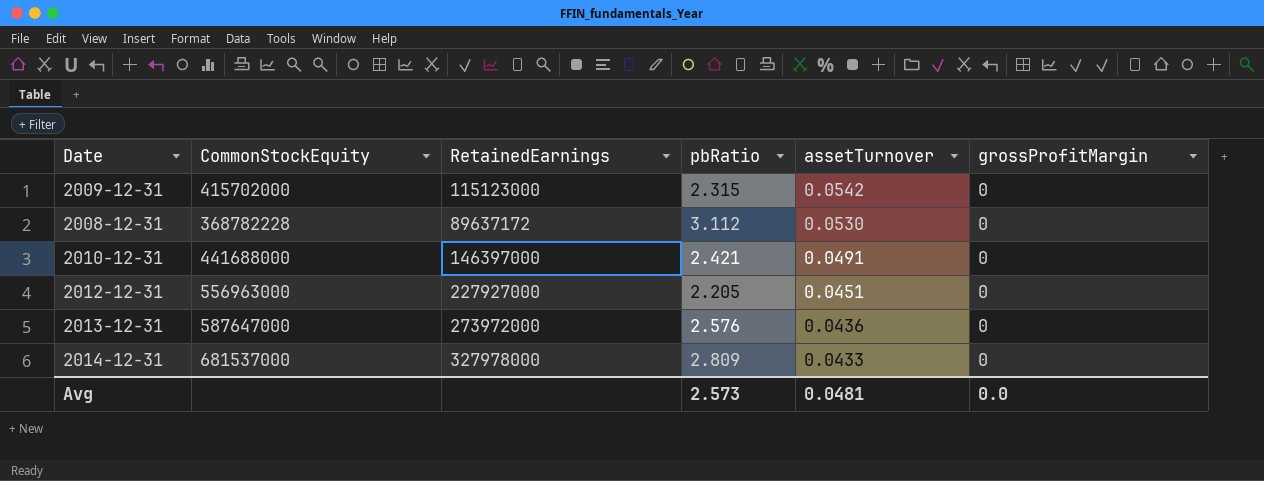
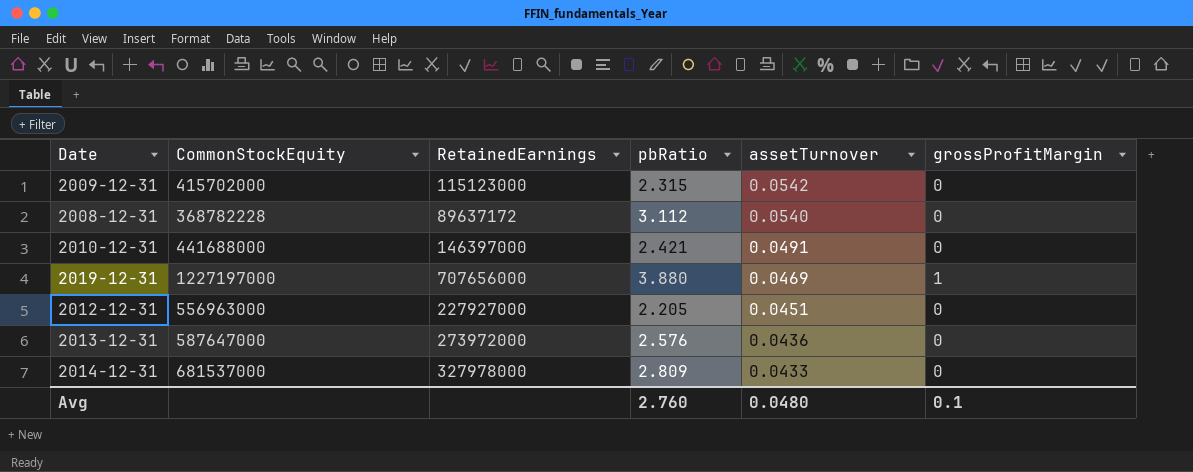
2008-12-31 | assetTurnover: 0.0530 -> 0.0540
row 2019-12-31: none -> 1227197000 | 707656000 | 3.880 | 0.0469 | 1
Avg | pbRatio: 2.573 -> 2.760
Avg | assetTurnover: 0.0481 -> 0.0480
Avg | grossProfitMargin: 0.0 -> 0.1

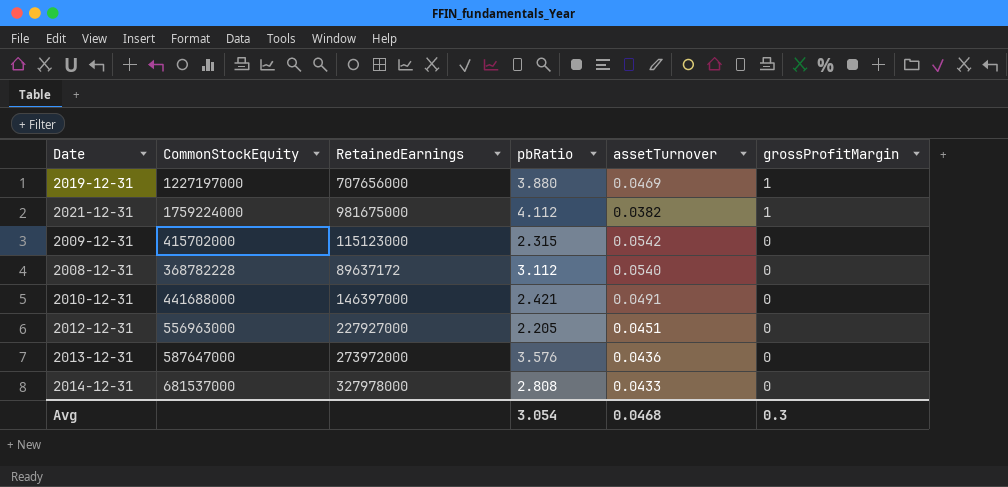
row order: assetTurnover descending -> grossProfitMargin descending
row 2021-12-31: none -> 1759224000 | 981675000 | 4.112 | 0.0382 | 1
2013-12-31 | pbRatio: 2.576 -> 3.576
2014-12-31 | pbRatio: 2.809 -> 2.808
Avg | pbRatio: 2.760 -> 3.054
Avg | assetTurnover: 0.0480 -> 0.0468
Avg | grossProfitMargin: 0.1 -> 0.3

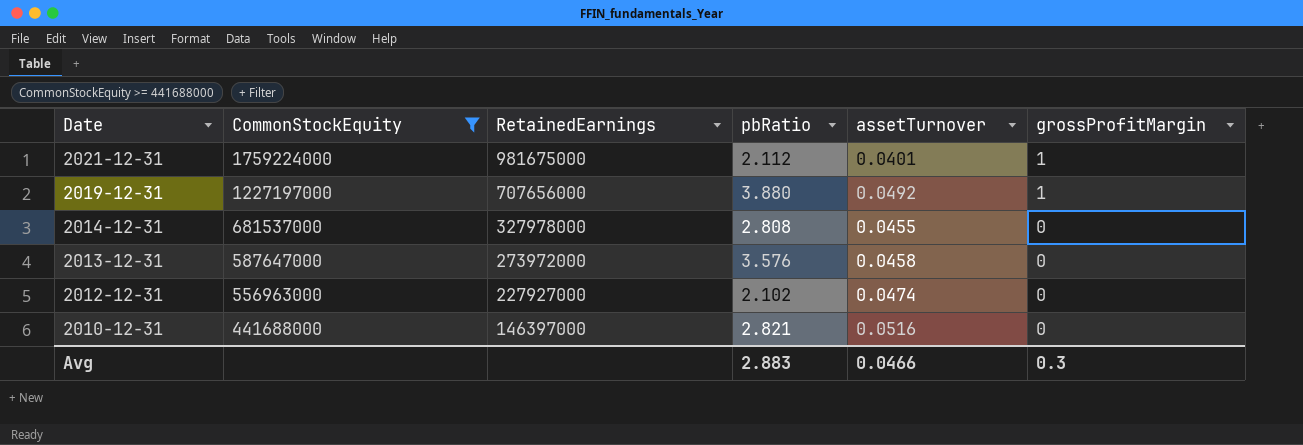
filter: none -> CommonStockEquity >= 441688000
row order: grossProfitMargin descending -> Date descending
2021-12-31 | pbRatio: 4.112 -> 2.112
2021-12-31 | assetTurnover: 0.0382 -> 0.0401
2019-12-31 | assetTurnover: 0.0469 -> 0.0492
2014-12-31 | assetTurnover: 0.0433 -> 0.0455
2013-12-31 | assetTurnover: 0.0436 -> 0.0458
2012-12-31 | pbRatio: 2.205 -> 2.102
2012-12-31 | assetTurnover: 0.0451 -> 0.0474
2010-12-31 | pbRatio: 2.421 -> 2.821
2010-12-31 | assetTurnover: 0.0491 -> 0.0516
Avg | pbRatio: 3.054 -> 2.883
Avg | assetTurnover: 0.0468 -> 0.0466

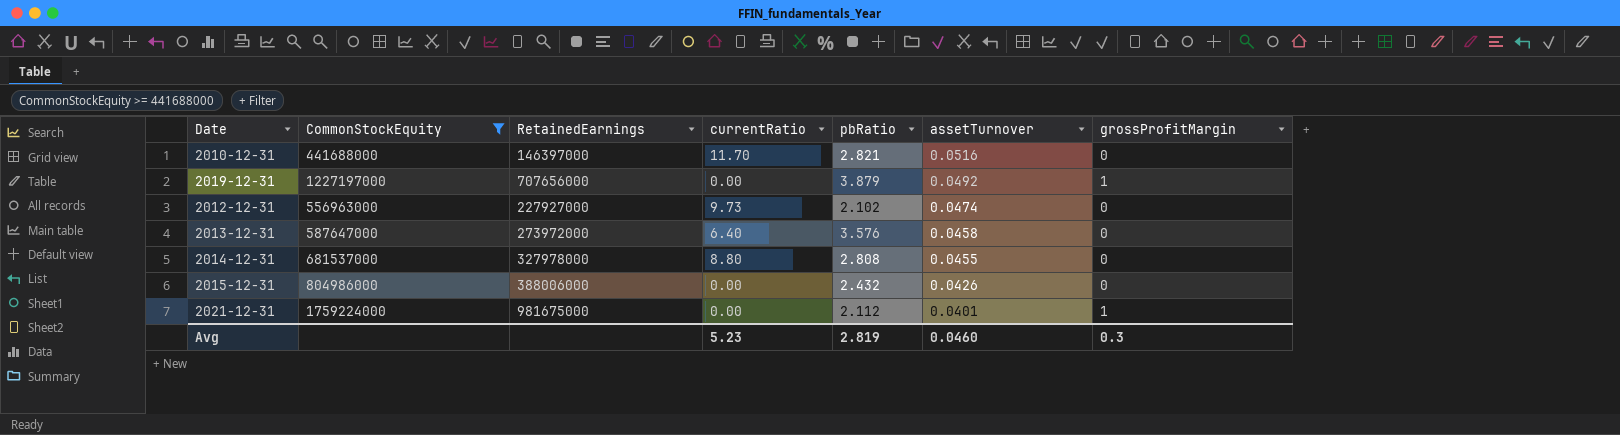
row order: Date descending -> assetTurnover descending
column currentRatio | position: none -> 4
2019-12-31 | pbRatio: 3.880 -> 3.879
row 2015-12-31: none -> 804986000 | 388006000 | 0.00 | 2.432 | 0.0426 | 0
Avg | pbRatio: 2.883 -> 2.819
Avg | assetTurnover: 0.0466 -> 0.0460

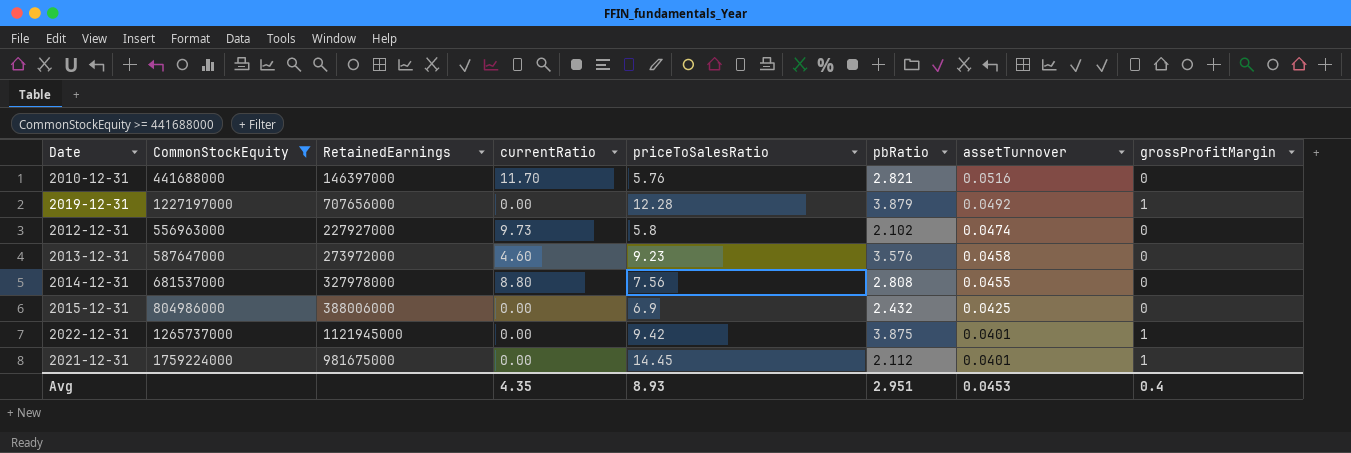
column priceToSalesRatio | position: none -> 5
2013-12-31 | currentRatio: 6.40 -> 4.60
2015-12-31 | assetTurnover: 0.0426 -> 0.0425
row 2022-12-31: none -> 1265737000 | 1121945000 | 0.00 | 9.42 | 3.875 | 0.0401 | 1
Avg | currentRatio: 5.23 -> 4.35
Avg | pbRatio: 2.819 -> 2.951
Avg | assetTurnover: 0.0460 -> 0.0453
Avg | grossProfitMargin: 0.3 -> 0.4

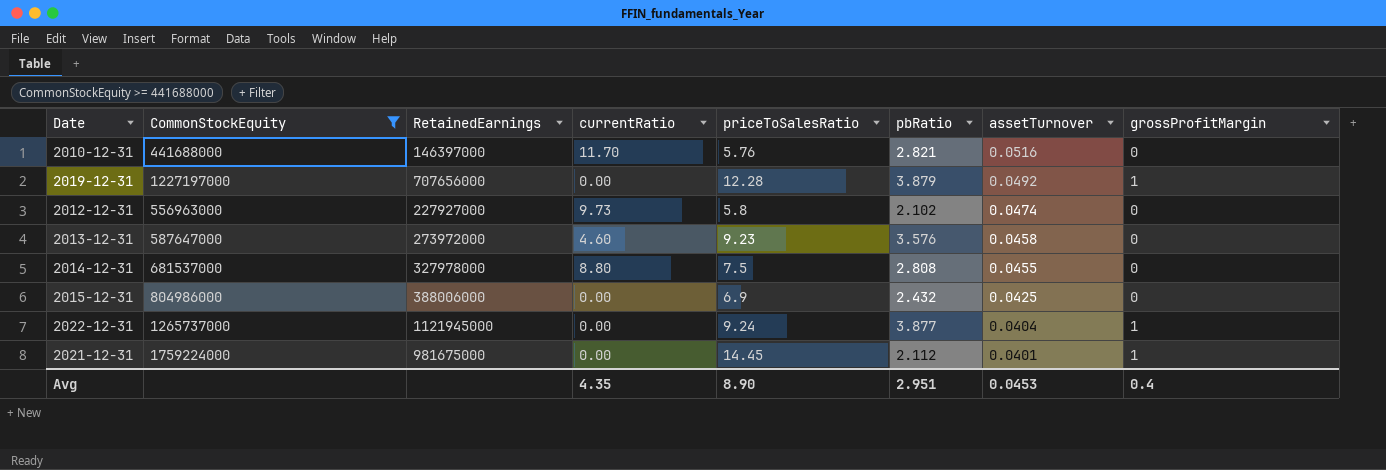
2014-12-31 | priceToSalesRatio: 7.56 -> 7.5
2022-12-31 | priceToSalesRatio: 9.42 -> 9.24
2022-12-31 | pbRatio: 3.875 -> 3.877
2022-12-31 | assetTurnover: 0.0401 -> 0.0404
Avg | priceToSalesRatio: 8.93 -> 8.90

